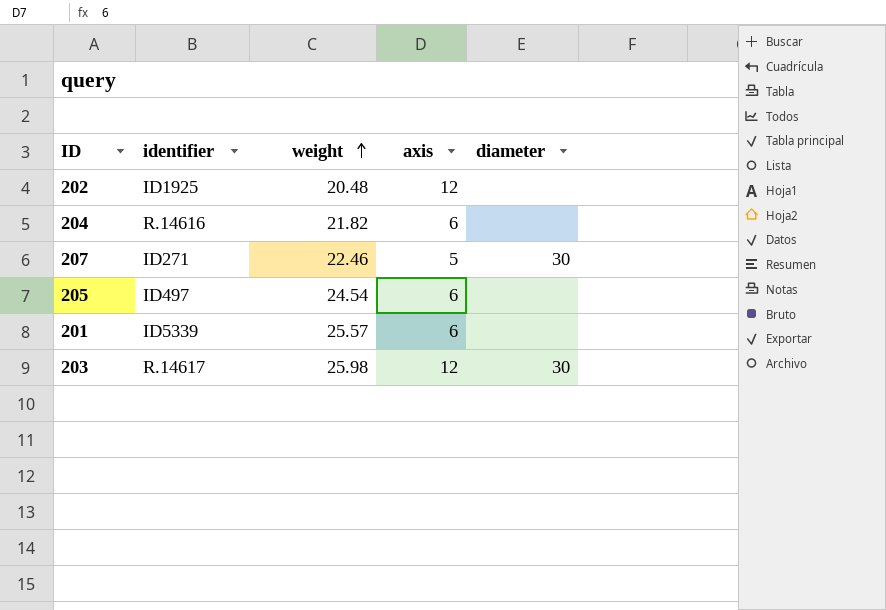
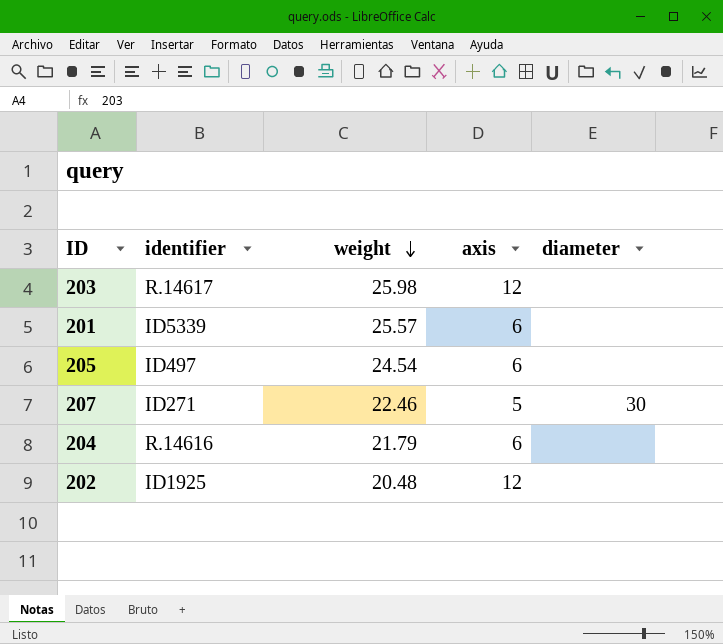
row order: weight ascending -> weight descending
203 | diameter: 30 -> none
204 | weight: 21.82 -> 21.79

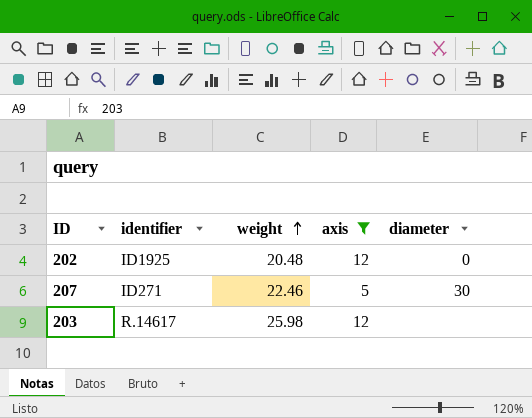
filter: none -> axis != 6
row order: weight descending -> weight ascending
202 | diameter: none -> 0

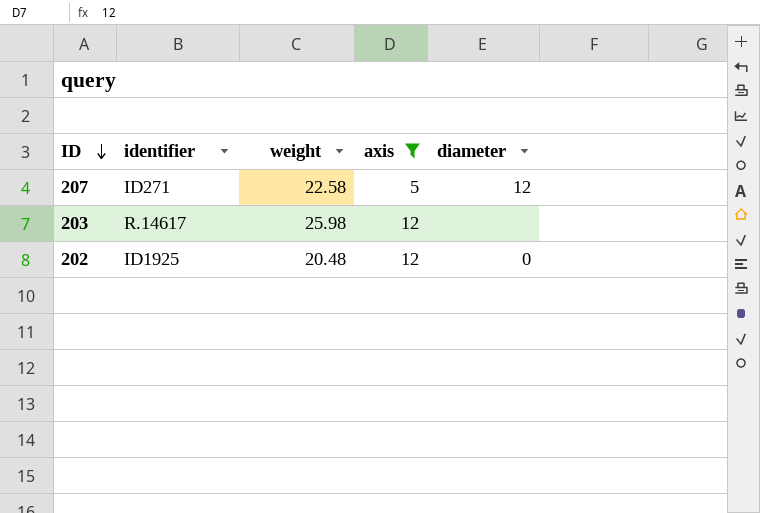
row order: weight ascending -> ID descending
207 | weight: 22.46 -> 22.58
207 | diameter: 30 -> 12

